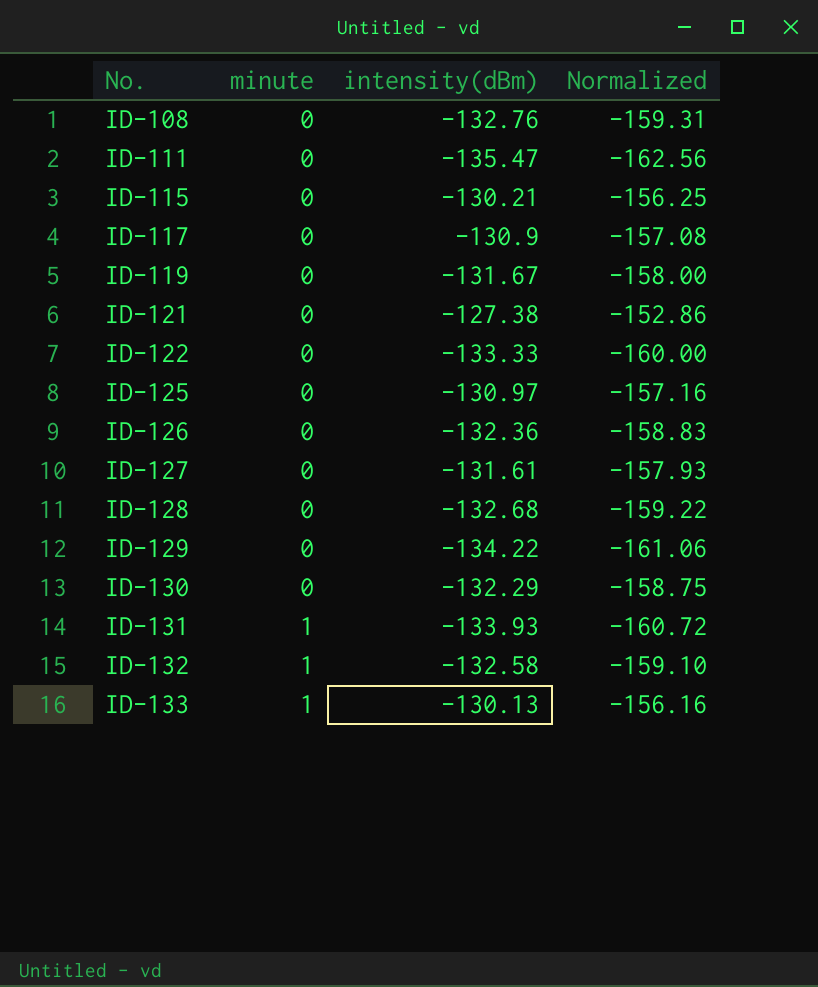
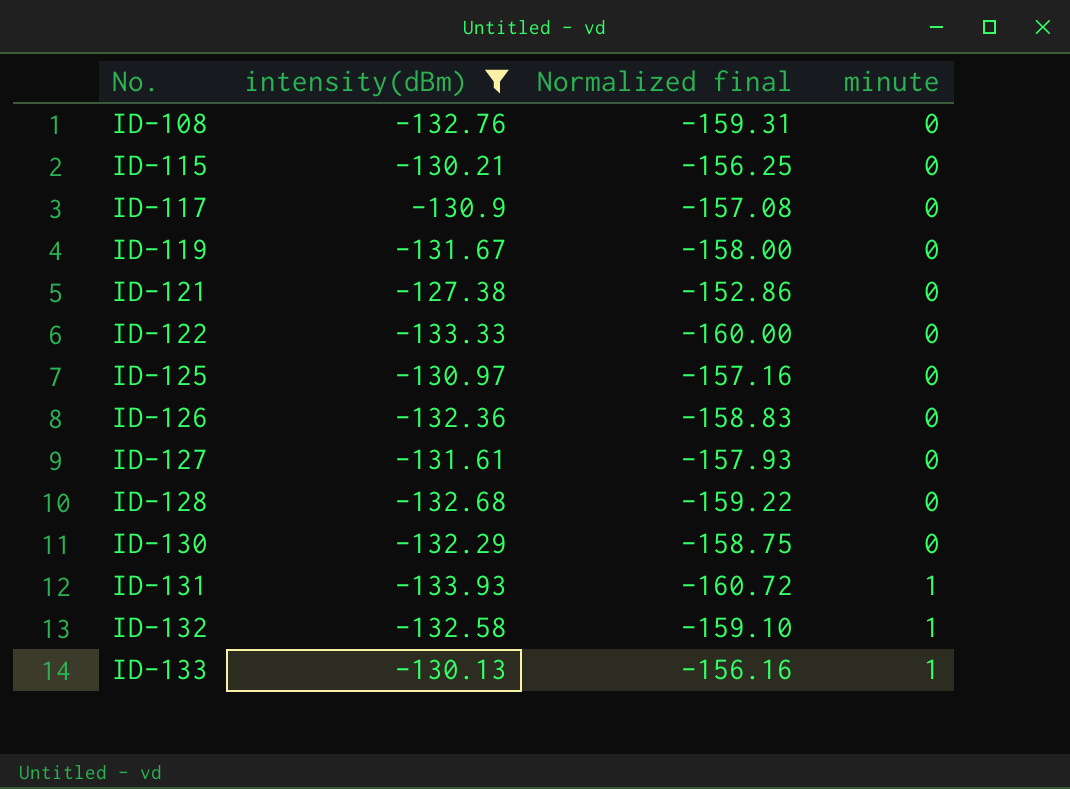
filter: none -> intensity(dBm) >= -133.93
column name: Normalized -> Normalized final
column minute | position: 2 -> 4

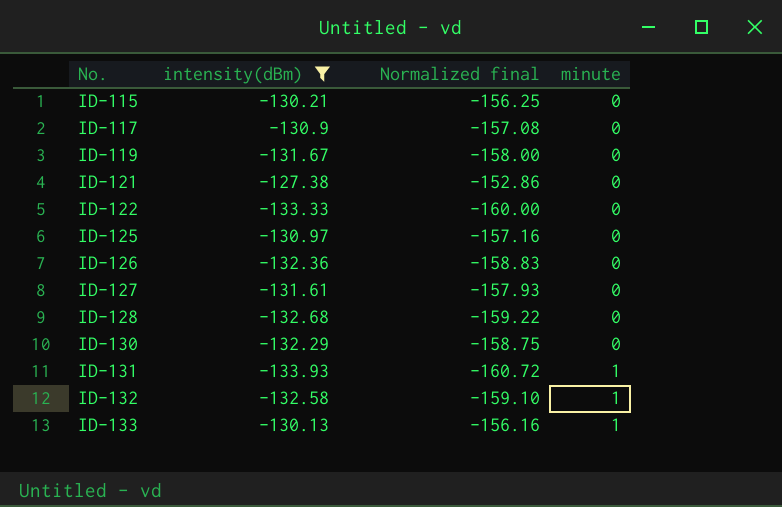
row ID-108: -132.76 | -159.31 | 0 -> none

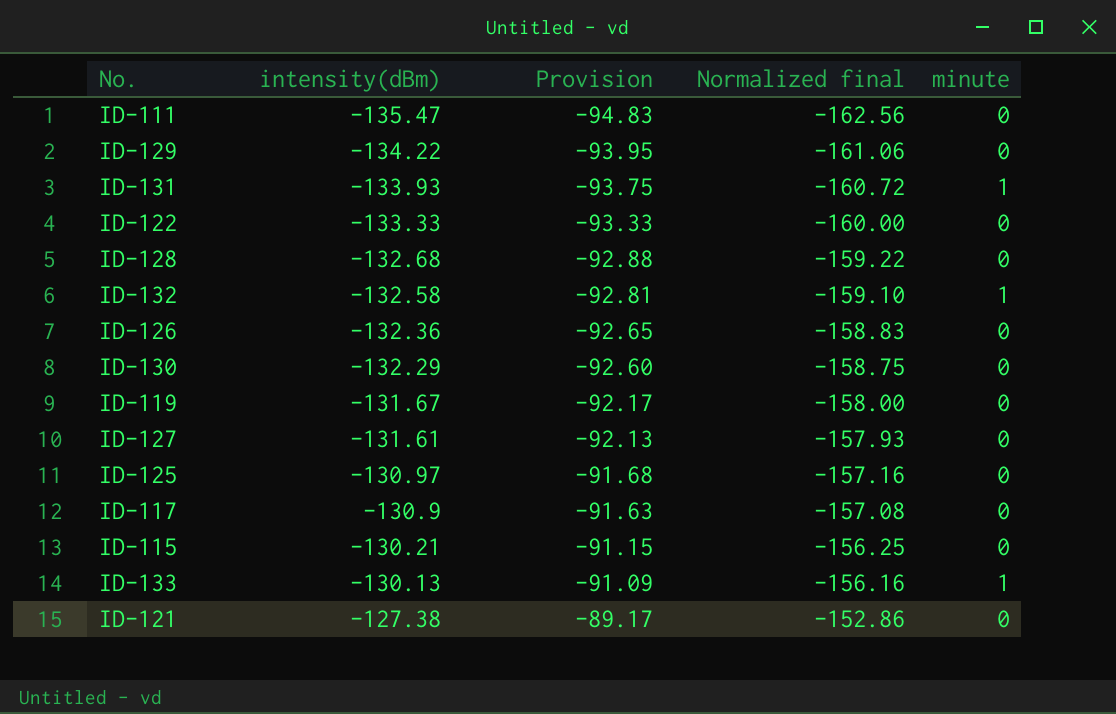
filter: intensity(dBm) >= -133.93 -> none
row order: No. ascending -> intensity(dBm) ascending
column Provision | formula: none -> [intensity(dBm)] * 0.7

